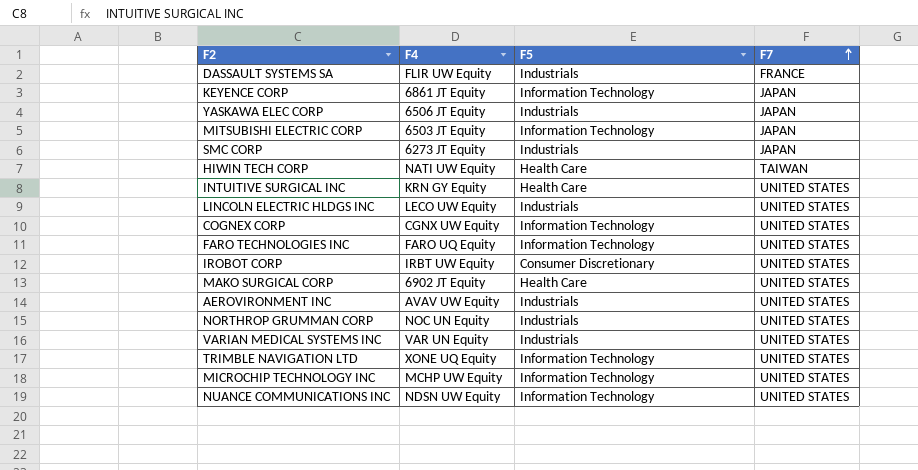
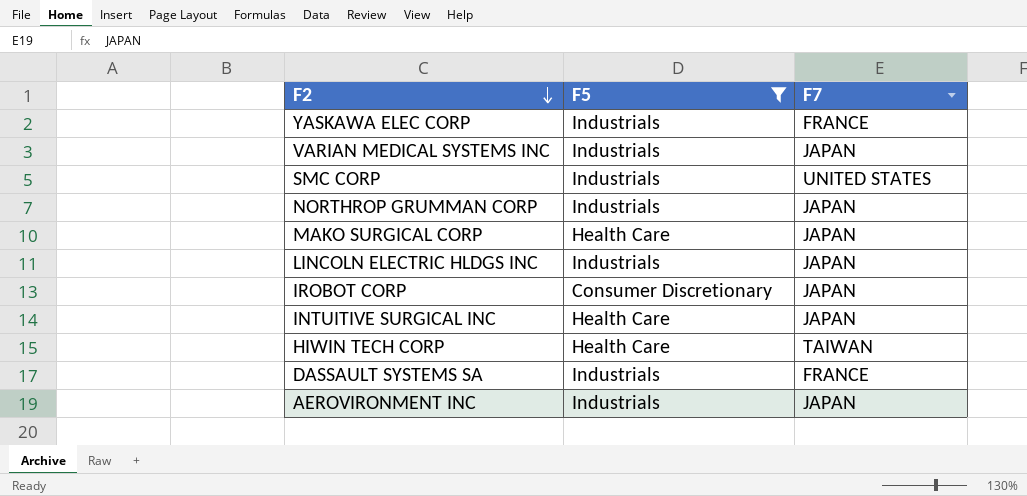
filter: none -> F5 != Information Technology
row order: F7 ascending -> F2 descending
column F4 | position: 2 -> none
YASKAWA ELEC CORP | F7: JAPAN -> FRANCE
VARIAN MEDICAL SYSTEMS INC | F7: UNITED STATES -> JAPAN
SMC CORP | F7: JAPAN -> UNITED STATES
NORTHROP GRUMMAN CORP | F7: UNITED STATES -> JAPAN
MAKO SURGICAL CORP | F7: UNITED STATES -> JAPAN
LINCOLN ELECTRIC HLDGS INC | F7: UNITED STATES -> JAPAN
IROBOT CORP | F7: UNITED STATES -> JAPAN
INTUITIVE SURGICAL INC | F7: UNITED STATES -> JAPAN
AEROVIRONMENT INC | F7: UNITED STATES -> JAPAN

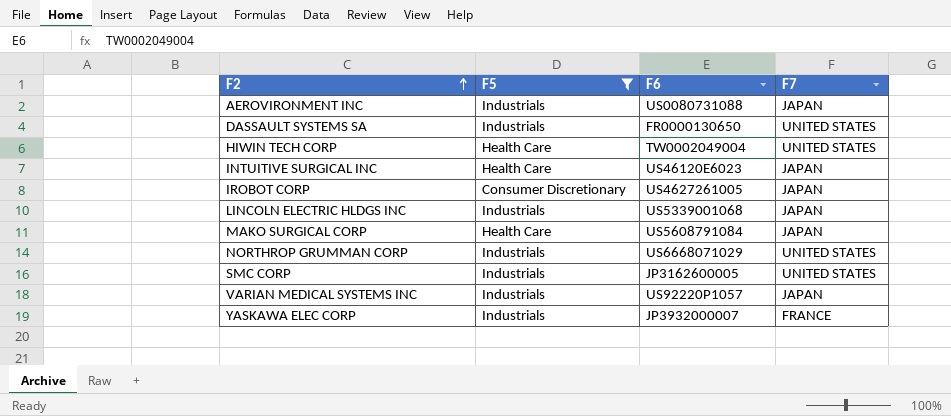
row order: F2 descending -> F2 ascending
column F6 | position: none -> 3
DASSAULT SYSTEMS SA | F7: FRANCE -> UNITED STATES
HIWIN TECH CORP | F7: TAIWAN -> UNITED STATES
NORTHROP GRUMMAN CORP | F7: JAPAN -> UNITED STATES

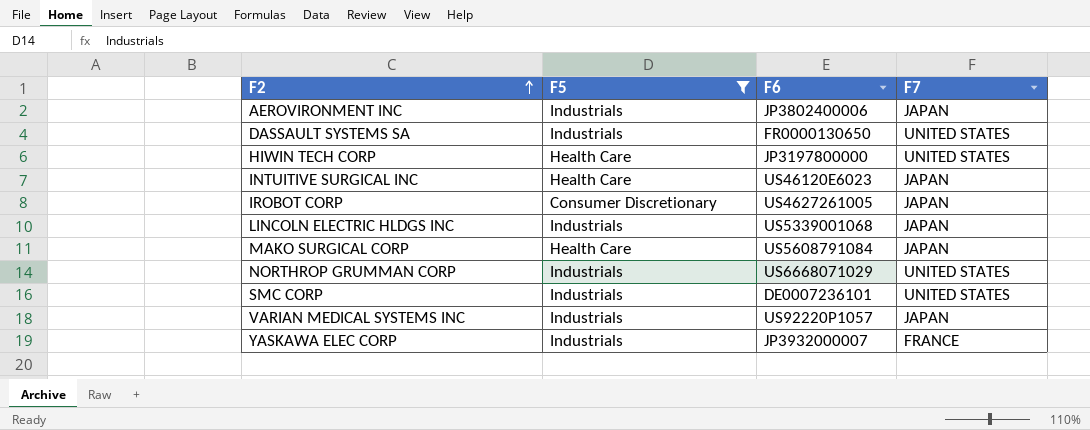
AEROVIRONMENT INC | F6: US0080731088 -> JP3802400006
HIWIN TECH CORP | F6: TW0002049004 -> JP3197800000
SMC CORP | F6: JP3162600005 -> DE0007236101

